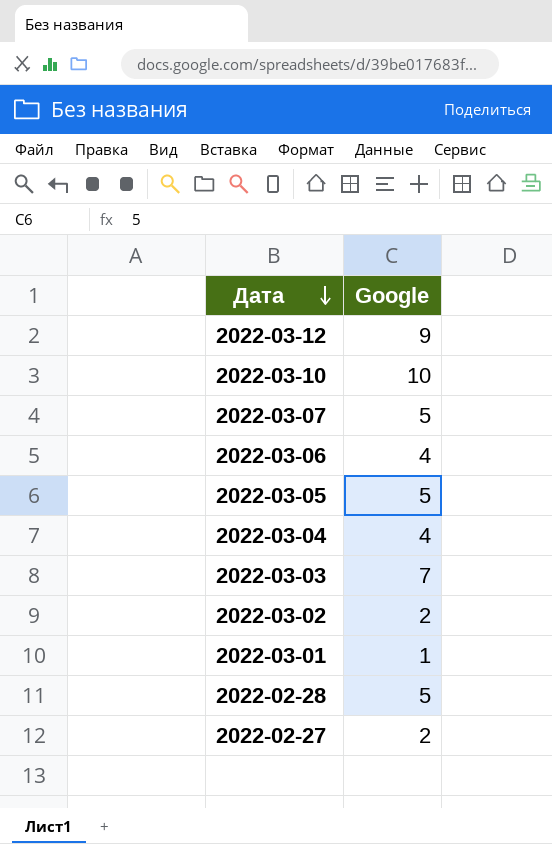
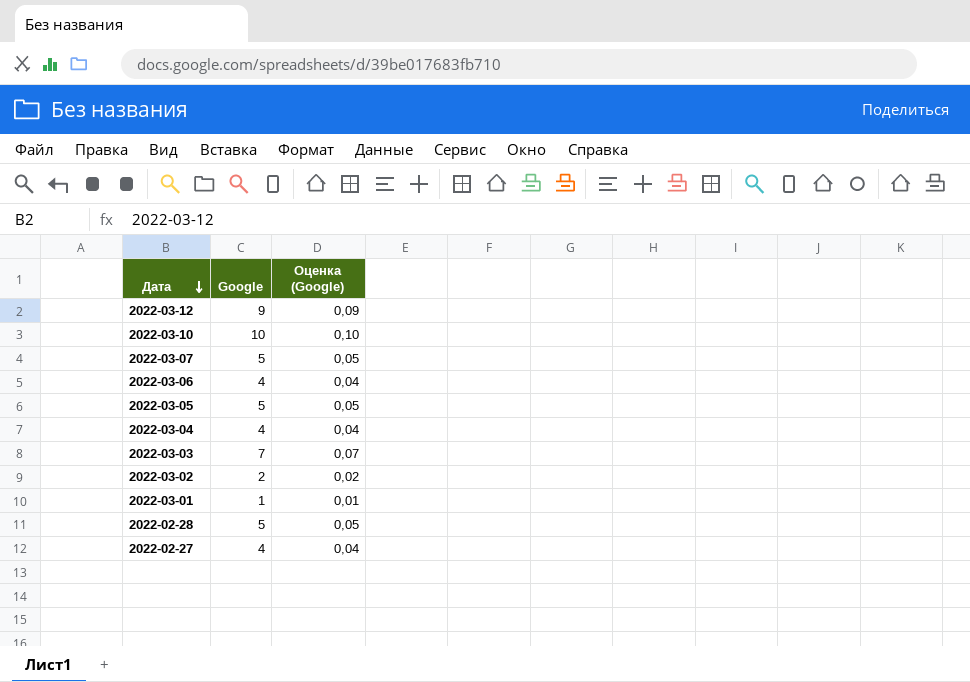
column Оценка (Google) | formula: none -> [Google] * 0,01
2022-02-27 | Google: 2 -> 4

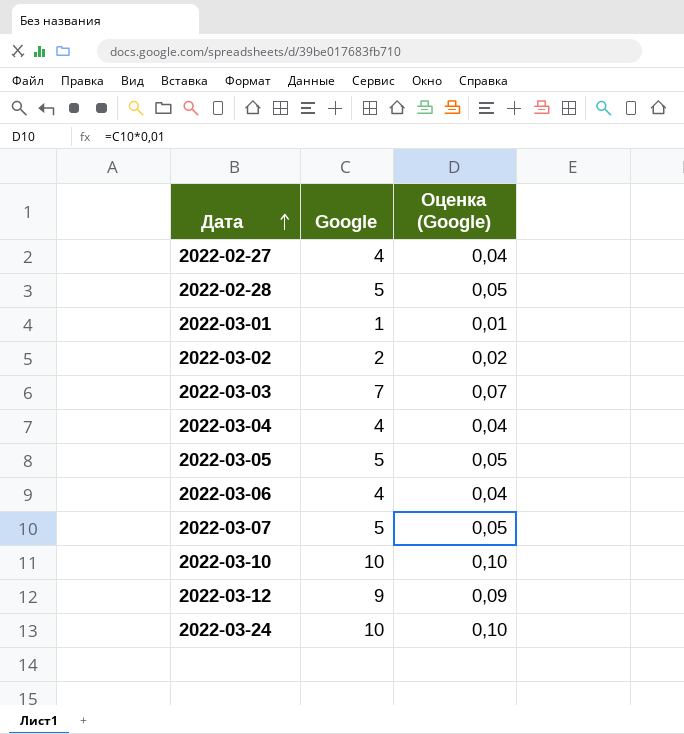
row order: Дата descending -> Дата ascending
row 2022-03-24: none -> 10 | 0,10

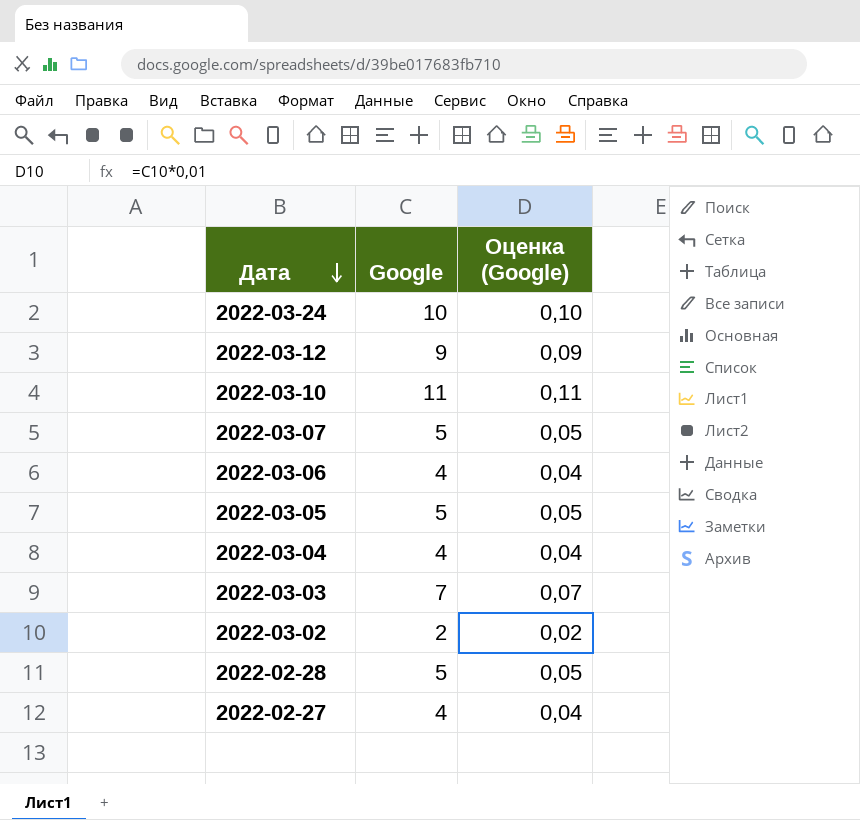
row order: Дата ascending -> Дата descending
row 2022-03-01: 1 | 0,01 -> none
2022-03-10 | Google: 10 -> 11
2022-03-10 | Оценка (Google): 0,10 -> 0,11

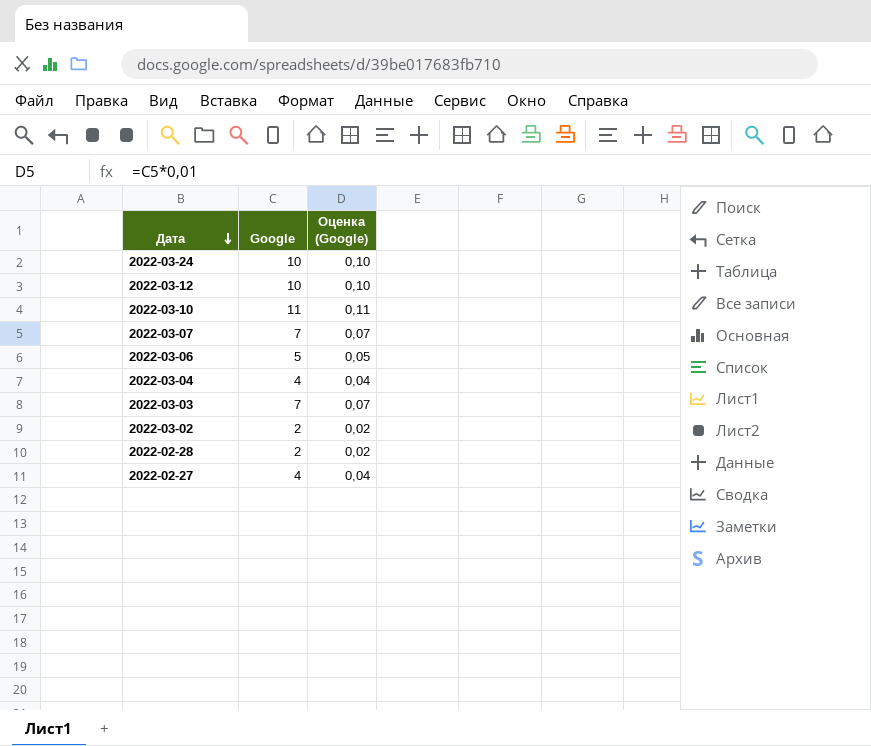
row 2022-03-05: 5 | 0,05 -> none
2022-03-12 | Google: 9 -> 10
2022-03-12 | Оценка (Google): 0,09 -> 0,10
2022-03-07 | Google: 5 -> 7
2022-03-07 | Оценка (Google): 0,05 -> 0,07
2022-03-06 | Google: 4 -> 5
2022-03-06 | Оценка (Google): 0,04 -> 0,05
2022-02-28 | Google: 5 -> 2
2022-02-28 | Оценка (Google): 0,05 -> 0,02

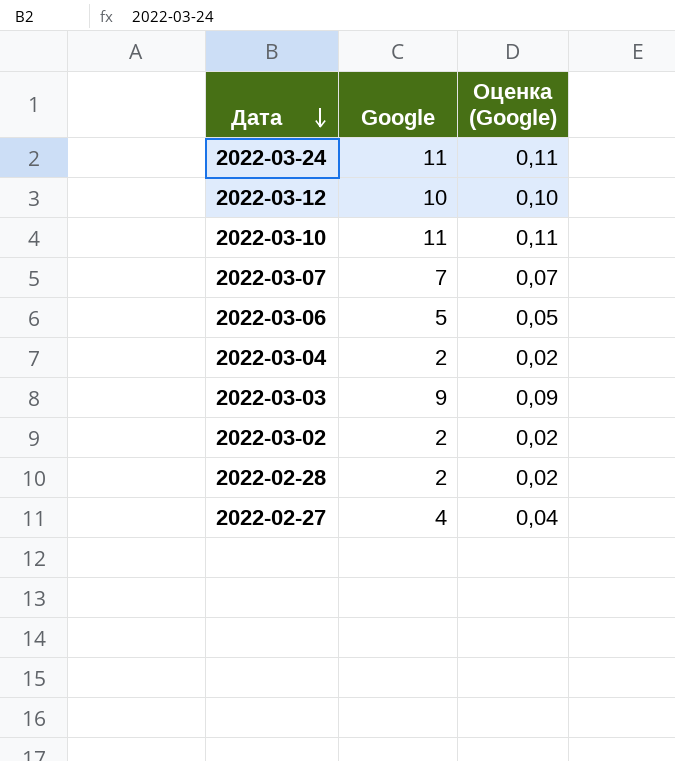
2022-03-24 | Google: 10 -> 11
2022-03-24 | Оценка (Google): 0,10 -> 0,11
2022-03-04 | Google: 4 -> 2
2022-03-04 | Оценка (Google): 0,04 -> 0,02
2022-03-03 | Google: 7 -> 9
2022-03-03 | Оценка (Google): 0,07 -> 0,09

